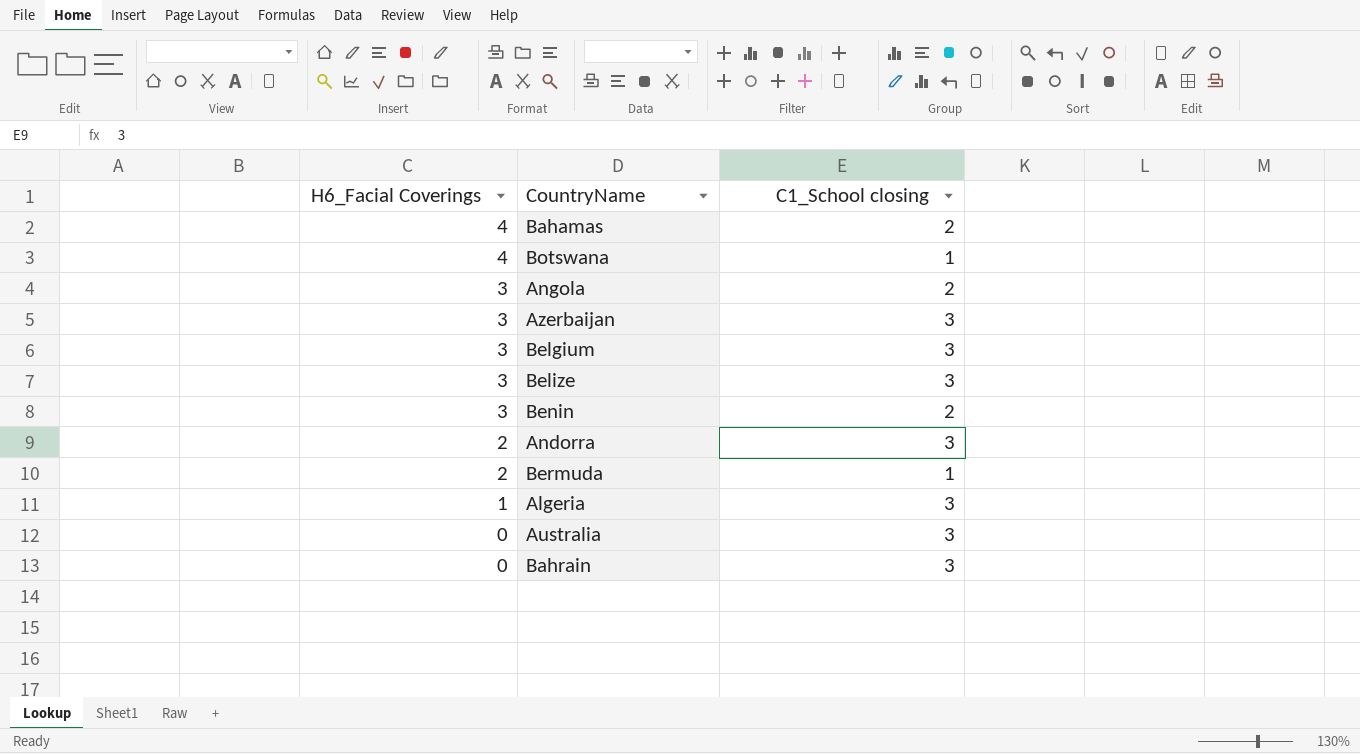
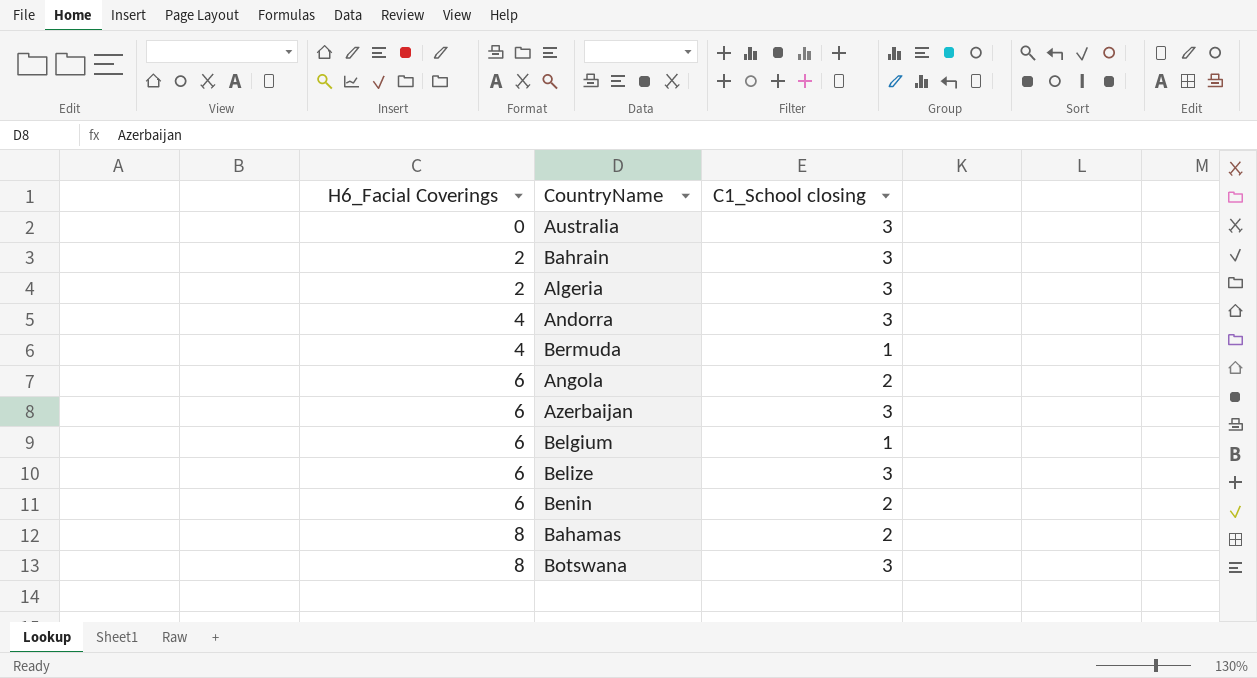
row order: H6_Facial Coverings descending -> H6_Facial Coverings ascending
Bahrain | H6_Facial Coverings: 0 -> 2
Algeria | H6_Facial Coverings: 1 -> 2
Andorra | H6_Facial Coverings: 2 -> 4
Bermuda | H6_Facial Coverings: 2 -> 4
Angola | H6_Facial Coverings: 3 -> 6
Azerbaijan | H6_Facial Coverings: 3 -> 6
Belgium | H6_Facial Coverings: 3 -> 6
Belgium | C1_School closing: 3 -> 1
Belize | H6_Facial Coverings: 3 -> 6
Benin | H6_Facial Coverings: 3 -> 6
Bahamas | H6_Facial Coverings: 4 -> 8
Botswana | H6_Facial Coverings: 4 -> 8
Botswana | C1_School closing: 1 -> 3

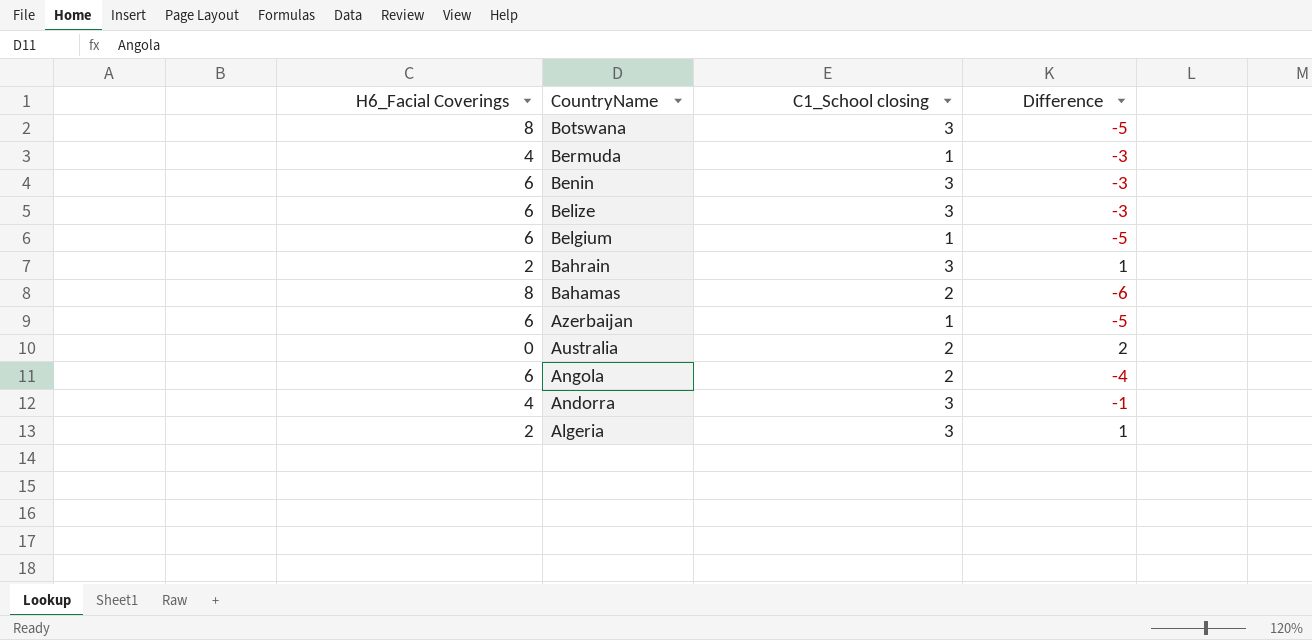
row order: H6_Facial Coverings ascending -> CountryName descending
column Difference | formula: none -> [C1_School closing] - [H6_Facial Coverings]
Benin | C1_School closing: 2 -> 3
Azerbaijan | C1_School closing: 3 -> 1
Australia | C1_School closing: 3 -> 2

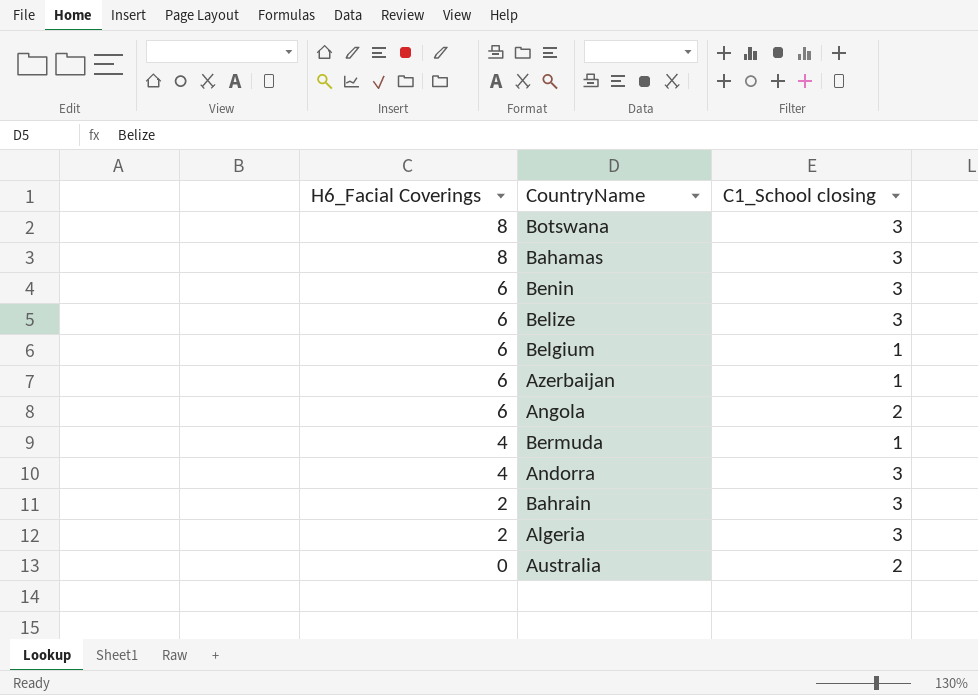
row order: CountryName descending -> H6_Facial Coverings descending
column Difference | formula: [C1_School closing] - [H6_Facial Coverings] -> none
Bahamas | C1_School closing: 2 -> 3

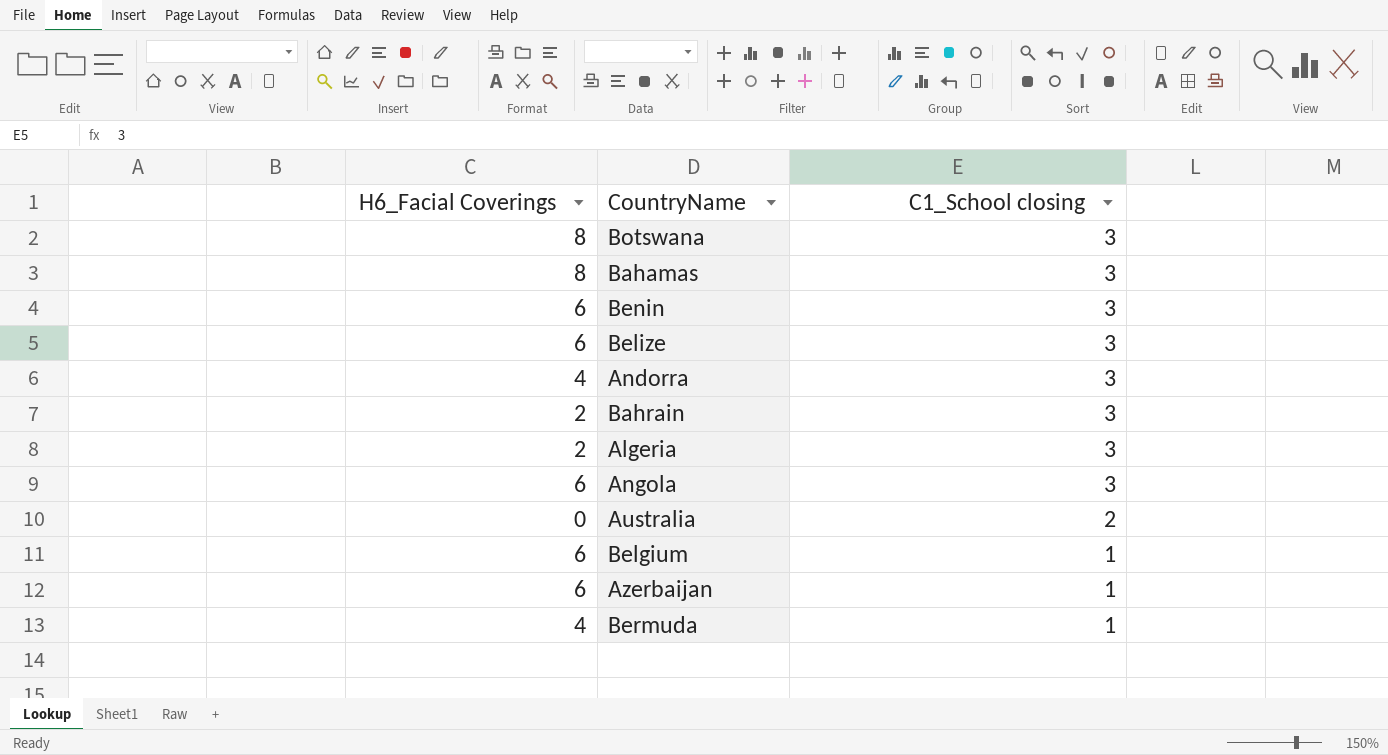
row order: H6_Facial Coverings descending -> C1_School closing descending
Angola | C1_School closing: 2 -> 3

